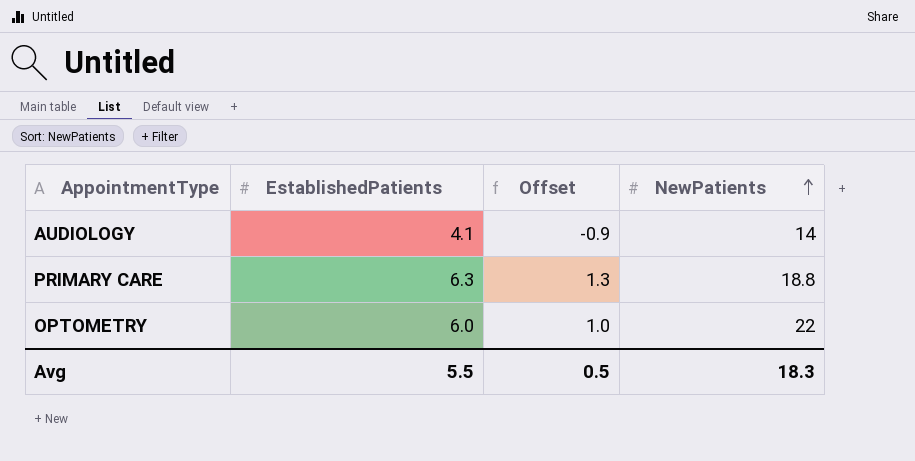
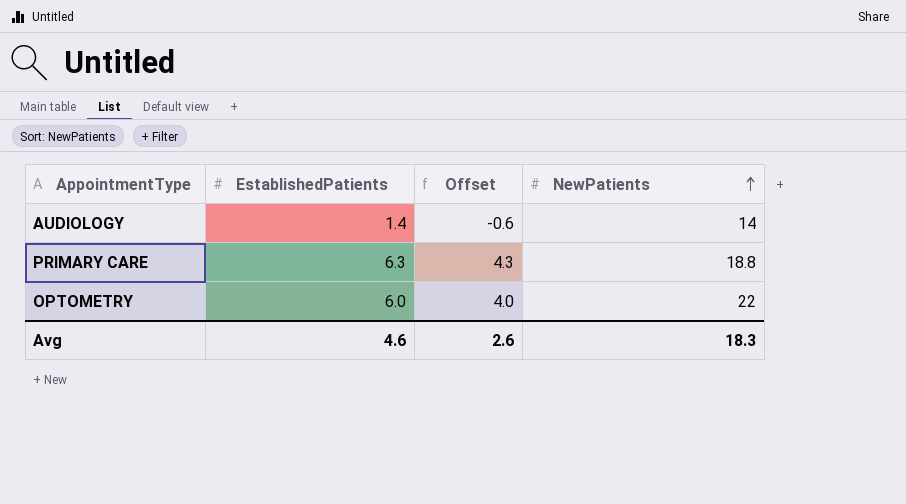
column Offset | formula: [EstablishedPatients] - 5 -> [EstablishedPatients] - 2
AUDIOLOGY | EstablishedPatients: 4.1 -> 1.4
Avg | EstablishedPatients: 5.5 -> 4.6
Avg | Offset: 0.5 -> 2.6

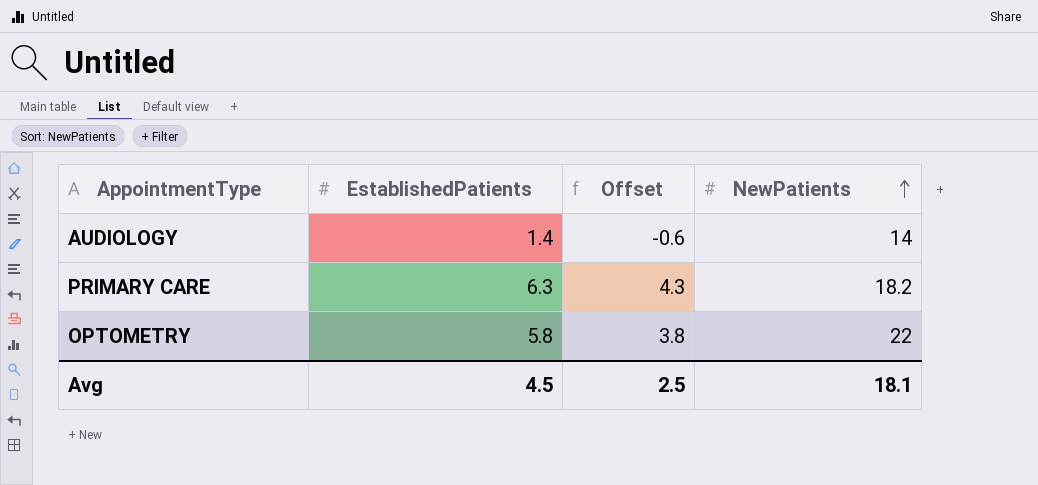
PRIMARY CARE | NewPatients: 18.8 -> 18.2
OPTOMETRY | EstablishedPatients: 6.0 -> 5.8
OPTOMETRY | Offset: 4.0 -> 3.8
Avg | EstablishedPatients: 4.6 -> 4.5
Avg | Offset: 2.6 -> 2.5
Avg | NewPatients: 18.3 -> 18.1

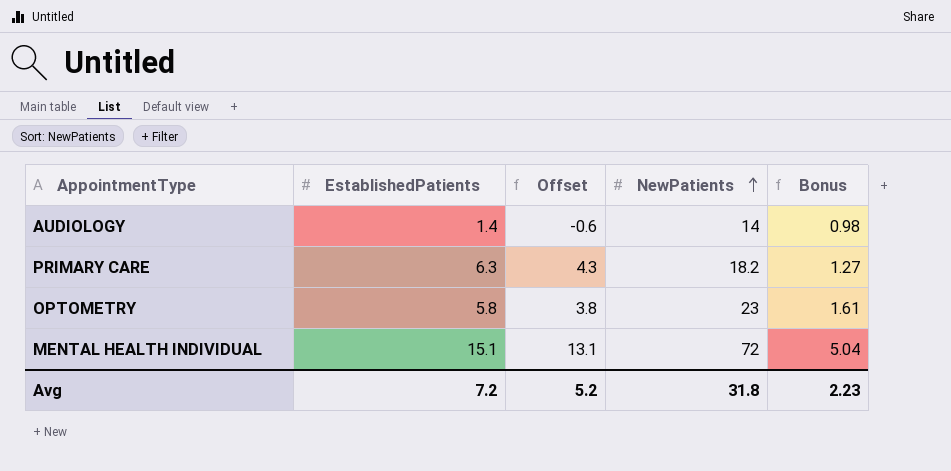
column Bonus | formula: none -> [NewPatients] * 0.07
OPTOMETRY | NewPatients: 22 -> 23
row MENTAL HEALTH INDIVIDUAL: none -> 15.1 | 13.1 | 72 | 5.04
Avg | EstablishedPatients: 4.5 -> 7.2
Avg | Offset: 2.5 -> 5.2
Avg | NewPatients: 18.1 -> 31.8

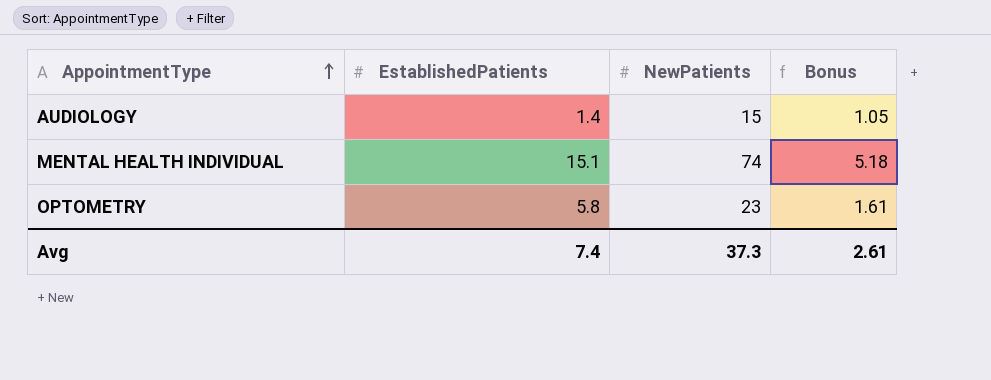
row order: NewPatients ascending -> AppointmentType ascending
column Offset | formula: [EstablishedPatients] - 2 -> none
row PRIMARY CARE: 6.3 | 4.3 | 18.2 | 1.27 -> none
AUDIOLOGY | NewPatients: 14 -> 15
AUDIOLOGY | Bonus: 0.98 -> 1.05
MENTAL HEALTH INDIVIDUAL | NewPatients: 72 -> 74
MENTAL HEALTH INDIVIDUAL | Bonus: 5.04 -> 5.18
Avg | EstablishedPatients: 7.2 -> 7.4
Avg | NewPatients: 31.8 -> 37.3
Avg | Bonus: 2.23 -> 2.61

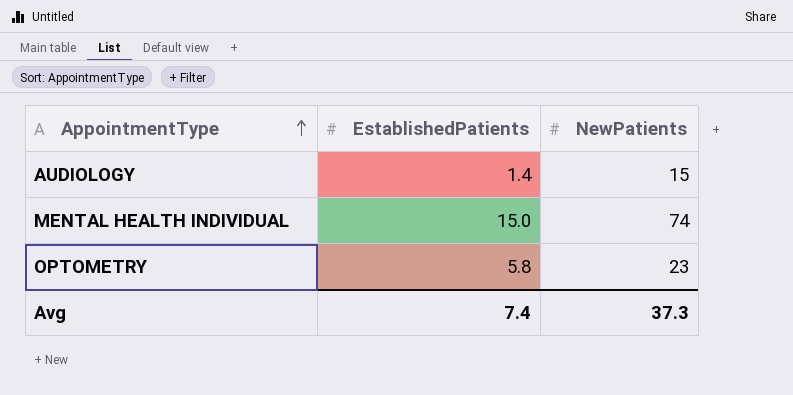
column Bonus | formula: [NewPatients] * 0.07 -> none
MENTAL HEALTH INDIVIDUAL | EstablishedPatients: 15.1 -> 15.0

